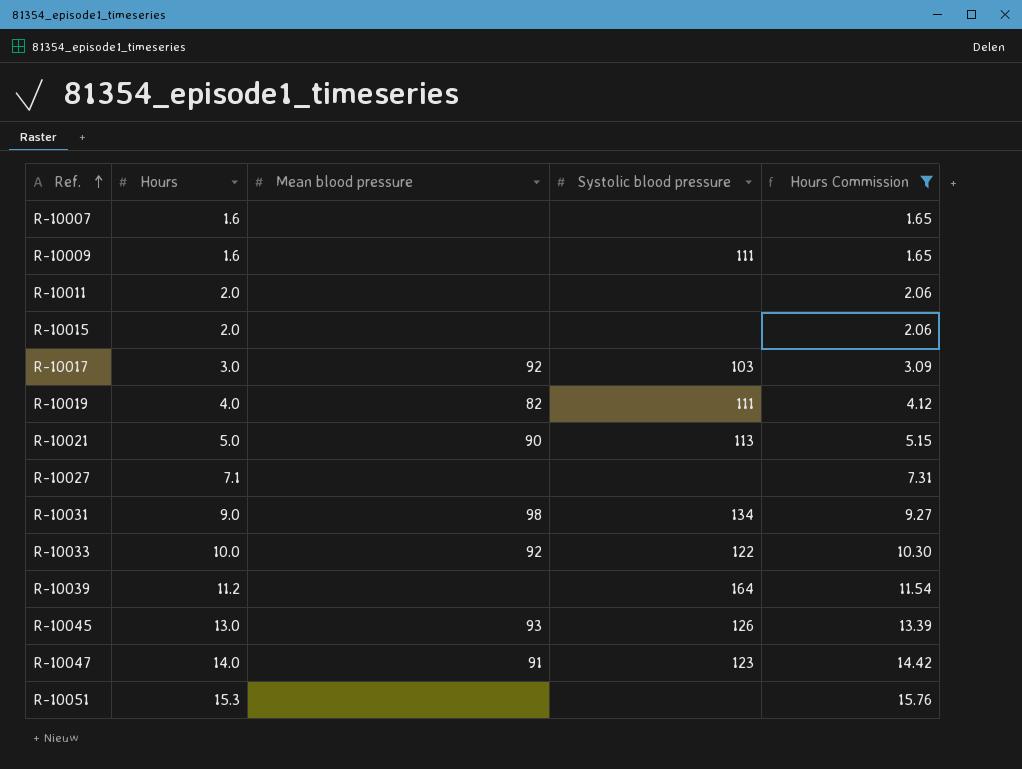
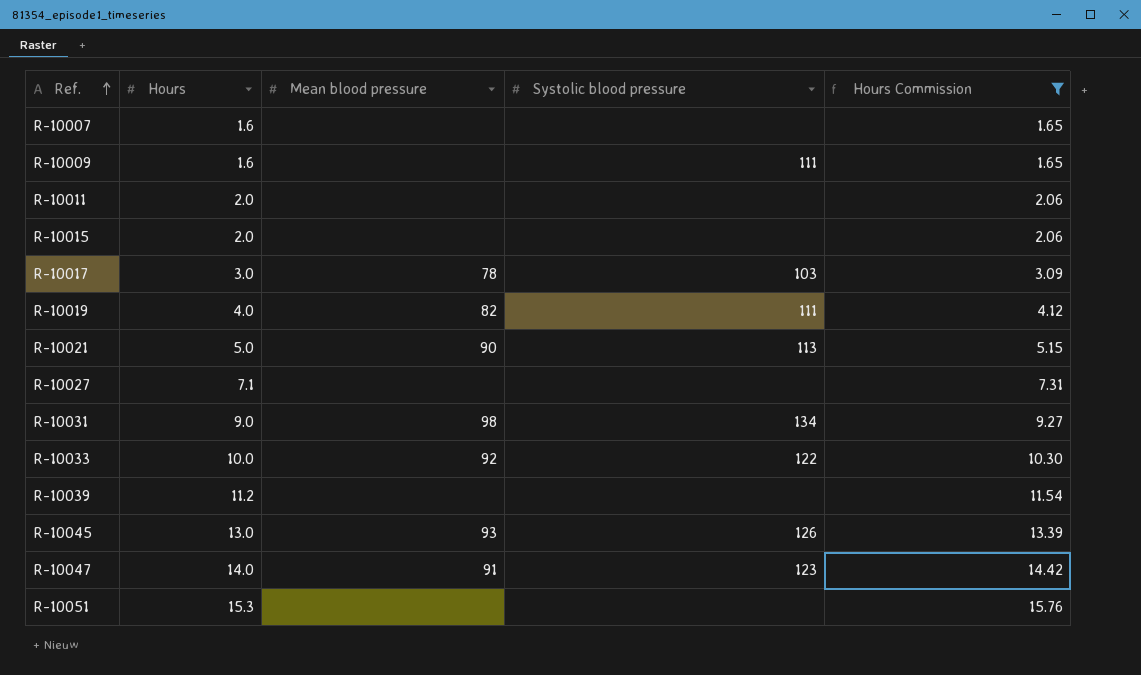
R-10017 | Mean blood pressure: 92 -> 78
R-10039 | Systolic blood pressure: 164 -> none

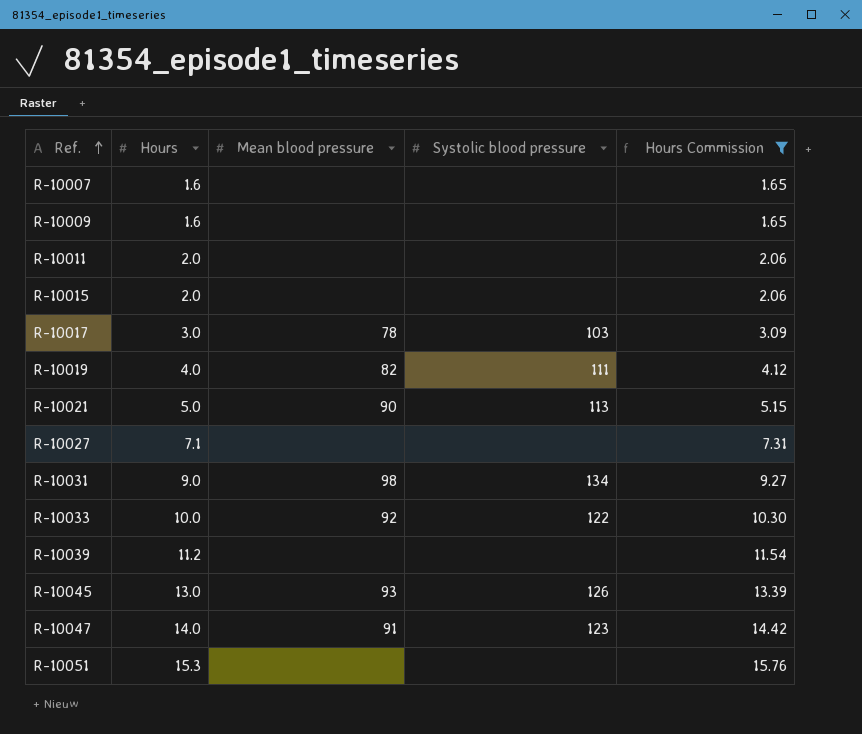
R-10009 | Systolic blood pressure: 111 -> none

